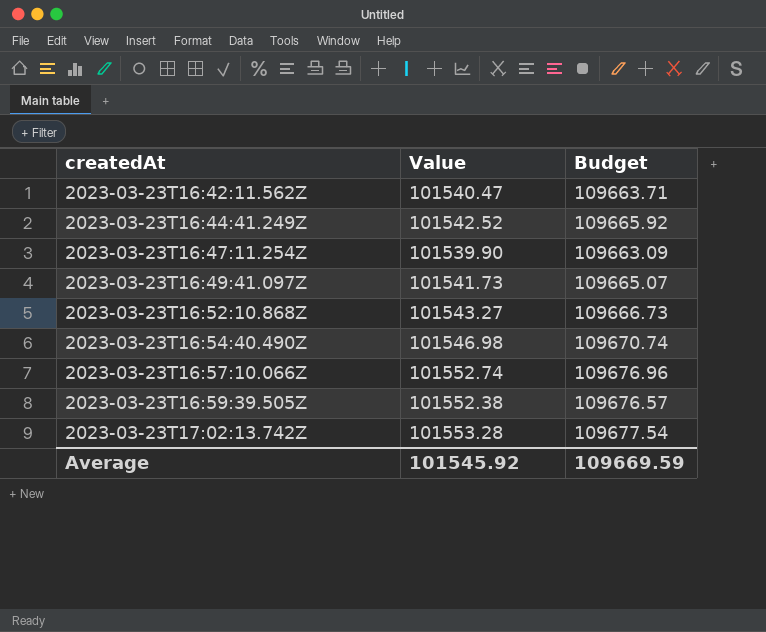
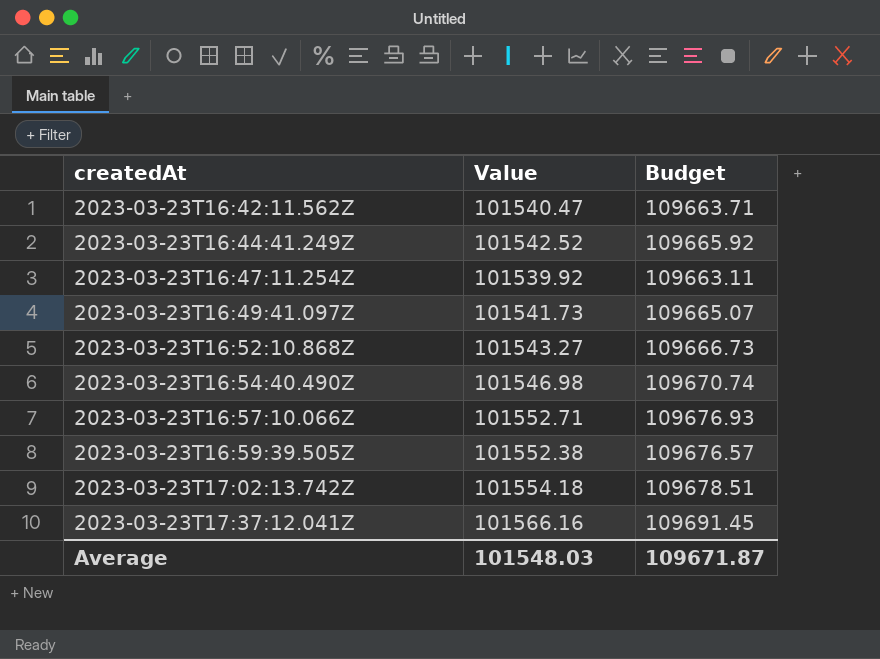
2023-03-23T16:47:11.254Z | Value: 101539.90 -> 101539.92
2023-03-23T16:47:11.254Z | Budget: 109663.09 -> 109663.11
2023-03-23T16:57:10.066Z | Value: 101552.74 -> 101552.71
2023-03-23T16:57:10.066Z | Budget: 109676.96 -> 109676.93
2023-03-23T17:02:13.742Z | Value: 101553.28 -> 101554.18
2023-03-23T17:02:13.742Z | Budget: 109677.54 -> 109678.51
row 2023-03-23T17:37:12.041Z: none -> 101566.16 | 109691.45
Average | Value: 101545.92 -> 101548.03
Average | Budget: 109669.59 -> 109671.87

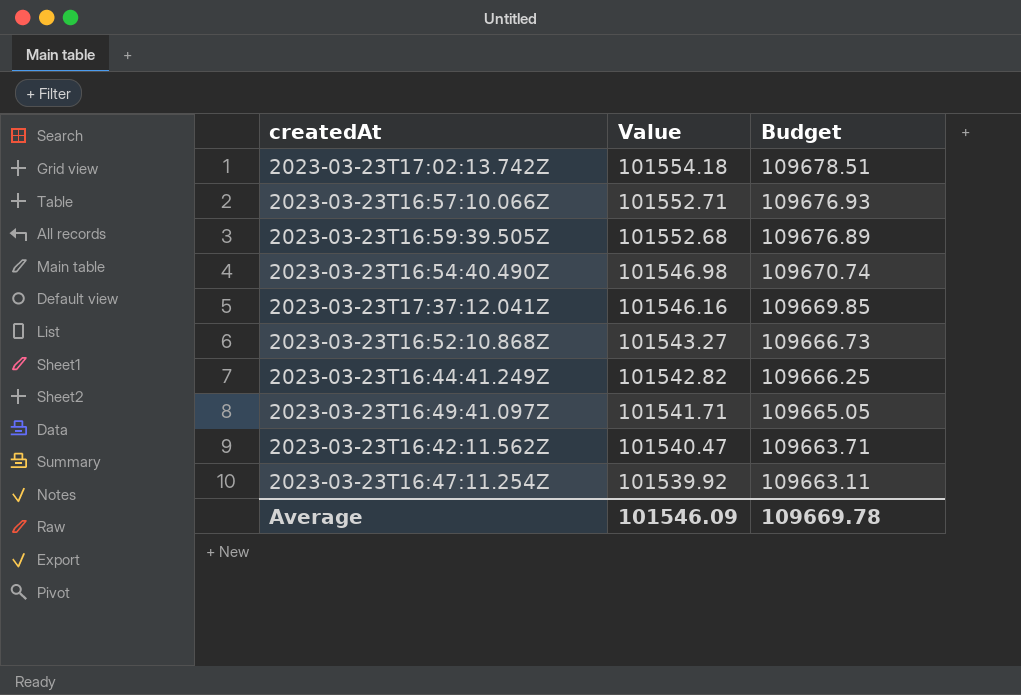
row order: createdAt ascending -> Value descending
2023-03-23T16:59:39.505Z | Value: 101552.38 -> 101552.68
2023-03-23T16:59:39.505Z | Budget: 109676.57 -> 109676.89
2023-03-23T17:37:12.041Z | Value: 101566.16 -> 101546.16
2023-03-23T17:37:12.041Z | Budget: 109691.45 -> 109669.85
2023-03-23T16:44:41.249Z | Value: 101542.52 -> 101542.82
2023-03-23T16:44:41.249Z | Budget: 109665.92 -> 109666.25
2023-03-23T16:49:41.097Z | Value: 101541.73 -> 101541.71
2023-03-23T16:49:41.097Z | Budget: 109665.07 -> 109665.05
Average | Value: 101548.03 -> 101546.09
Average | Budget: 109671.87 -> 109669.78

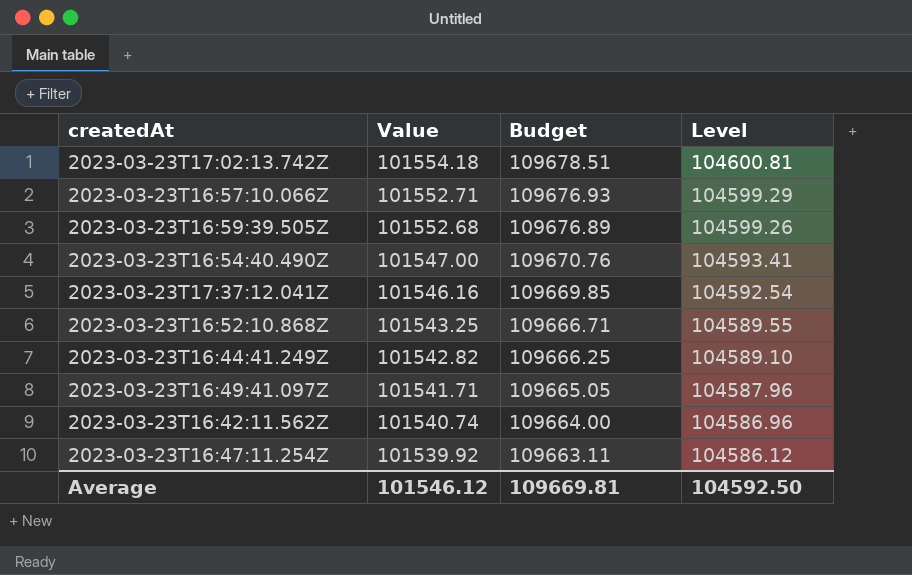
column Level | formula: none -> [Value] * 1.03
2023-03-23T16:54:40.490Z | Value: 101546.98 -> 101547.00
2023-03-23T16:54:40.490Z | Budget: 109670.74 -> 109670.76
2023-03-23T16:52:10.868Z | Value: 101543.27 -> 101543.25
2023-03-23T16:52:10.868Z | Budget: 109666.73 -> 109666.71
2023-03-23T16:42:11.562Z | Value: 101540.47 -> 101540.74
2023-03-23T16:42:11.562Z | Budget: 109663.71 -> 109664.00
Average | Value: 101546.09 -> 101546.12
Average | Budget: 109669.78 -> 109669.81

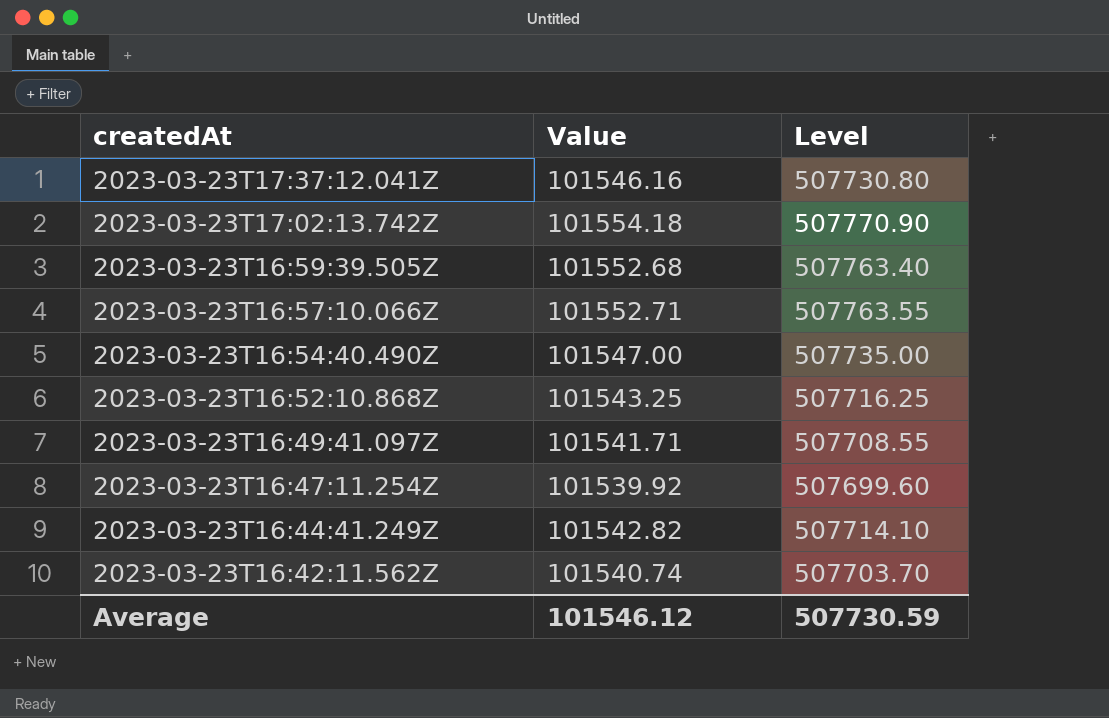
row order: Value descending -> createdAt descending
column Budget | formula: [Value] * 1.08 -> none
column Level | formula: [Value] * 1.03 -> [Value] * 5
Average | Level: 104592.50 -> 507730.59

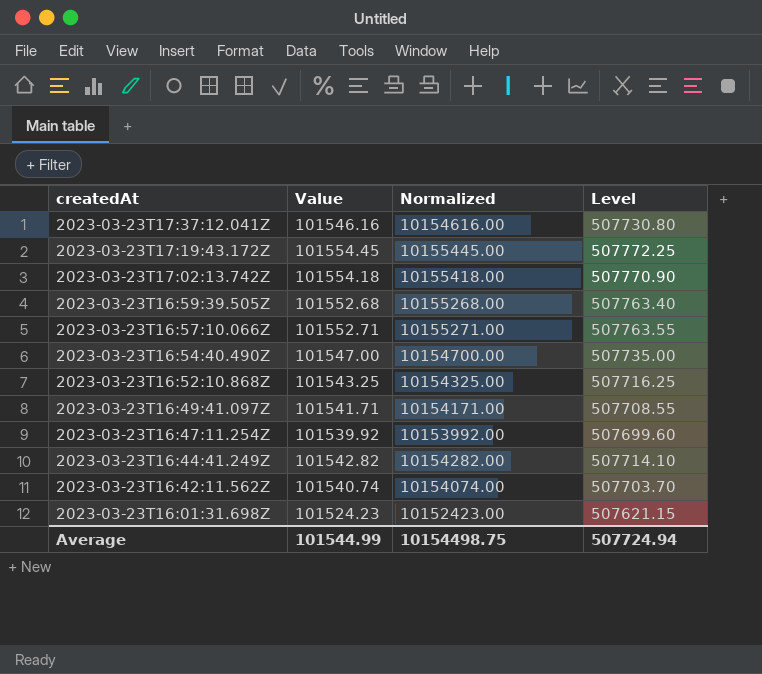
column Normalized | formula: none -> [Value] * 100
row 2023-03-23T17:19:43.172Z: none -> 101554.45 | 10155445.00 | 507772.25
row 2023-03-23T16:01:31.698Z: none -> 101524.23 | 10152423.00 | 507621.15
Average | Value: 101546.12 -> 101544.99
Average | Level: 507730.59 -> 507724.94

